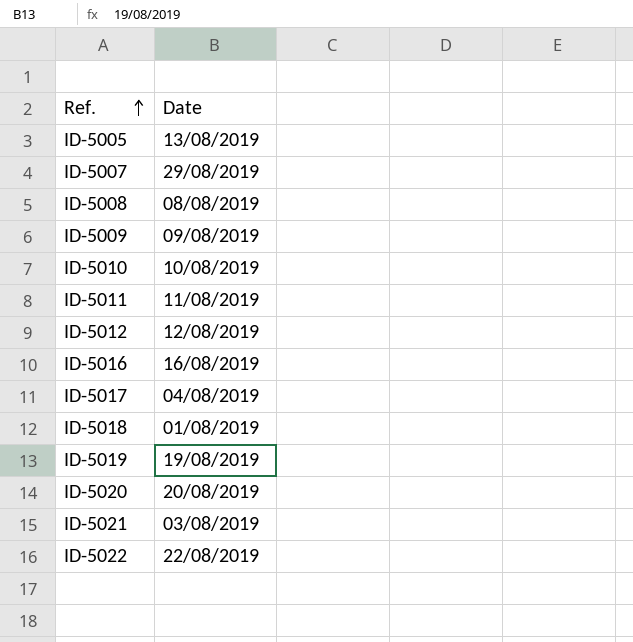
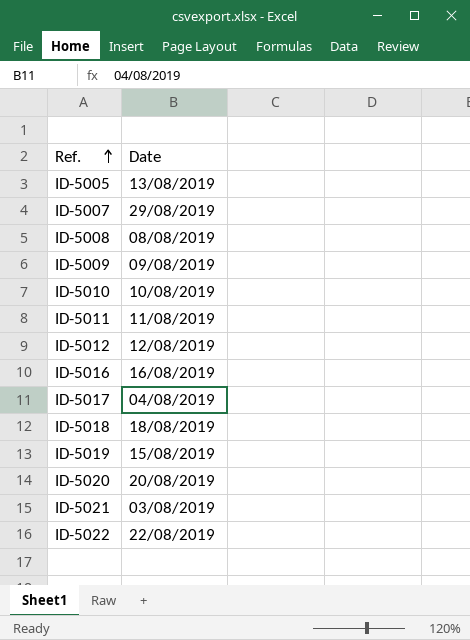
ID-5018 | Date: 01/08/2019 -> 18/08/2019
ID-5019 | Date: 19/08/2019 -> 15/08/2019

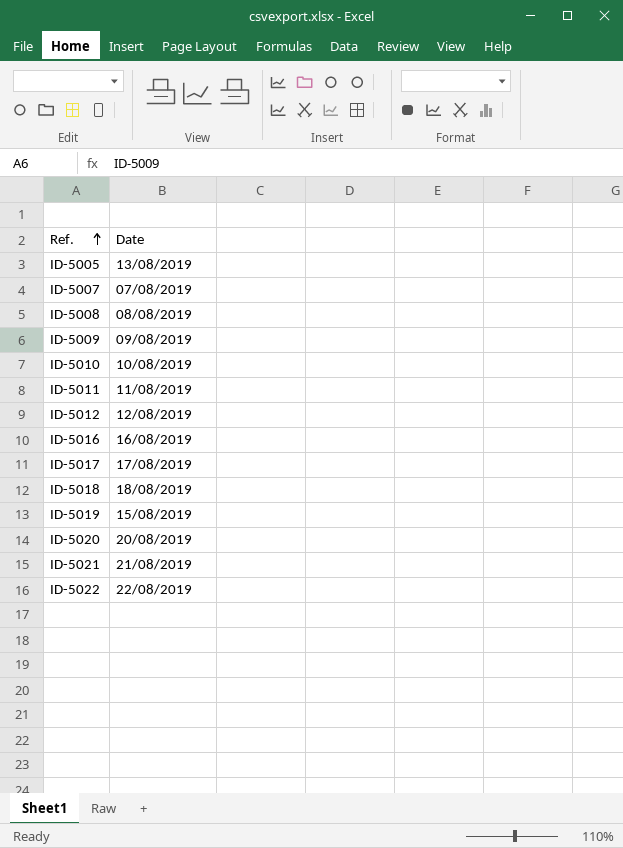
ID-5007 | Date: 29/08/2019 -> 07/08/2019
ID-5017 | Date: 04/08/2019 -> 17/08/2019
ID-5021 | Date: 03/08/2019 -> 21/08/2019

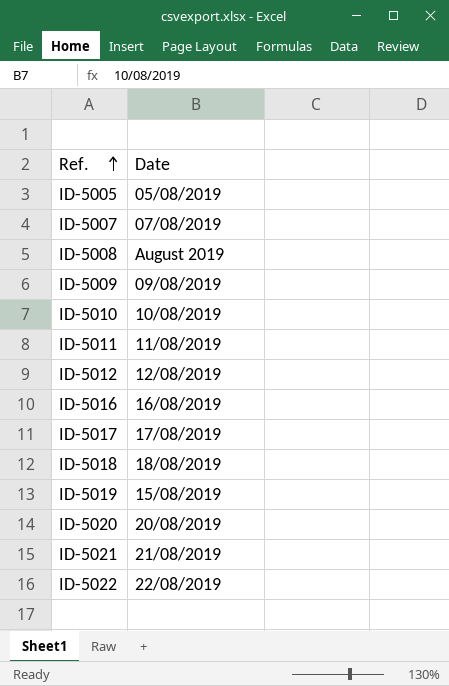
ID-5005 | Date: 13/08/2019 -> 05/08/2019
ID-5008 | Date: 08/08/2019 -> August 2019

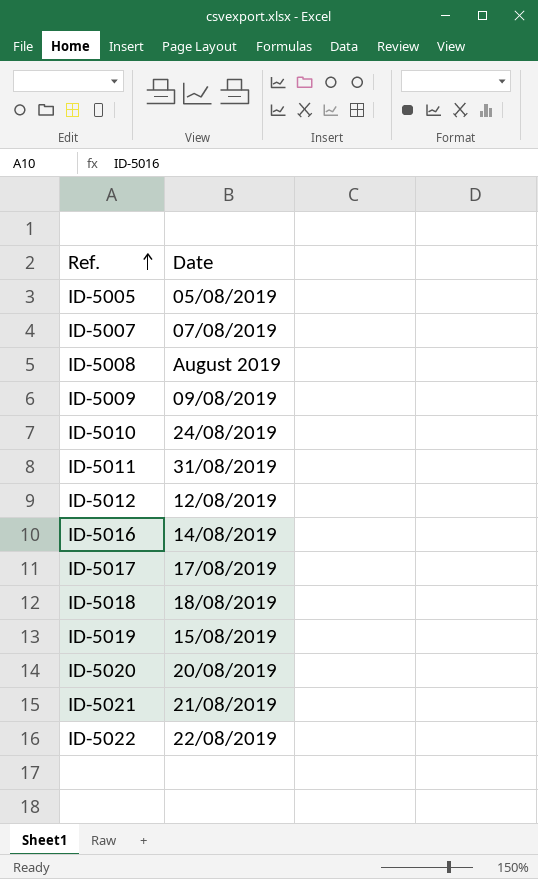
ID-5010 | Date: 10/08/2019 -> 24/08/2019
ID-5011 | Date: 11/08/2019 -> 31/08/2019
ID-5016 | Date: 16/08/2019 -> 14/08/2019

